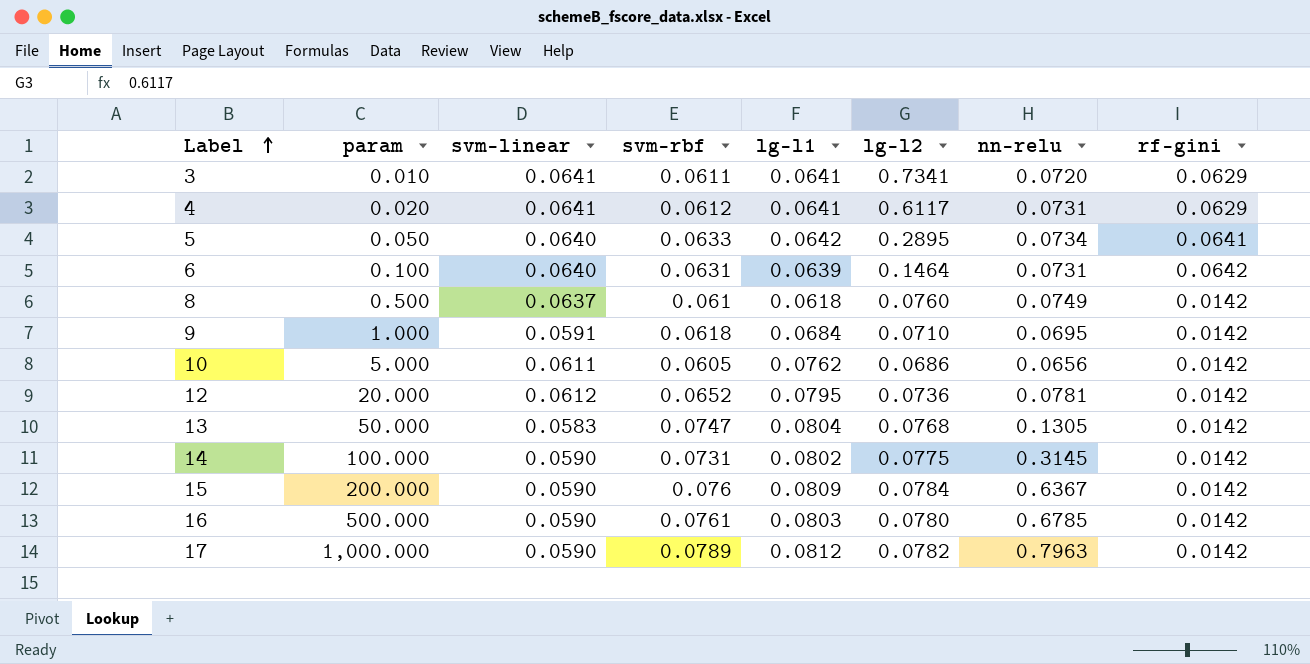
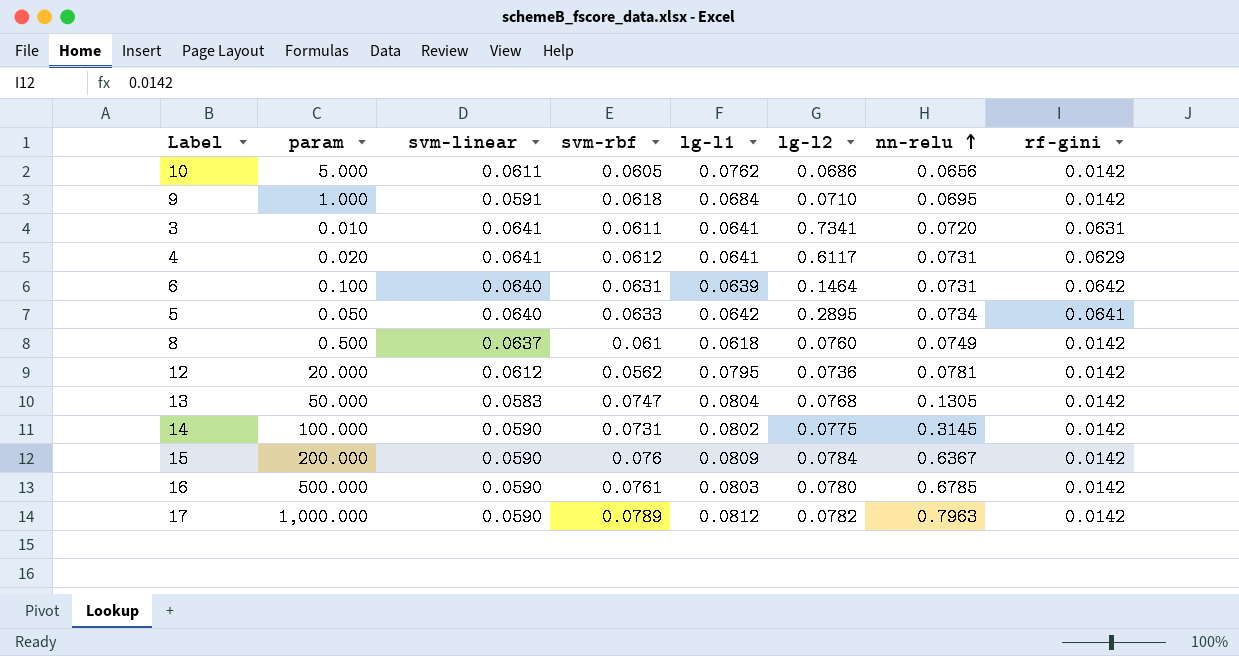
row order: Label ascending -> nn-relu ascending
3 | rf-gini: 0.0629 -> 0.0631
12 | svm-rbf: 0.0652 -> 0.0562

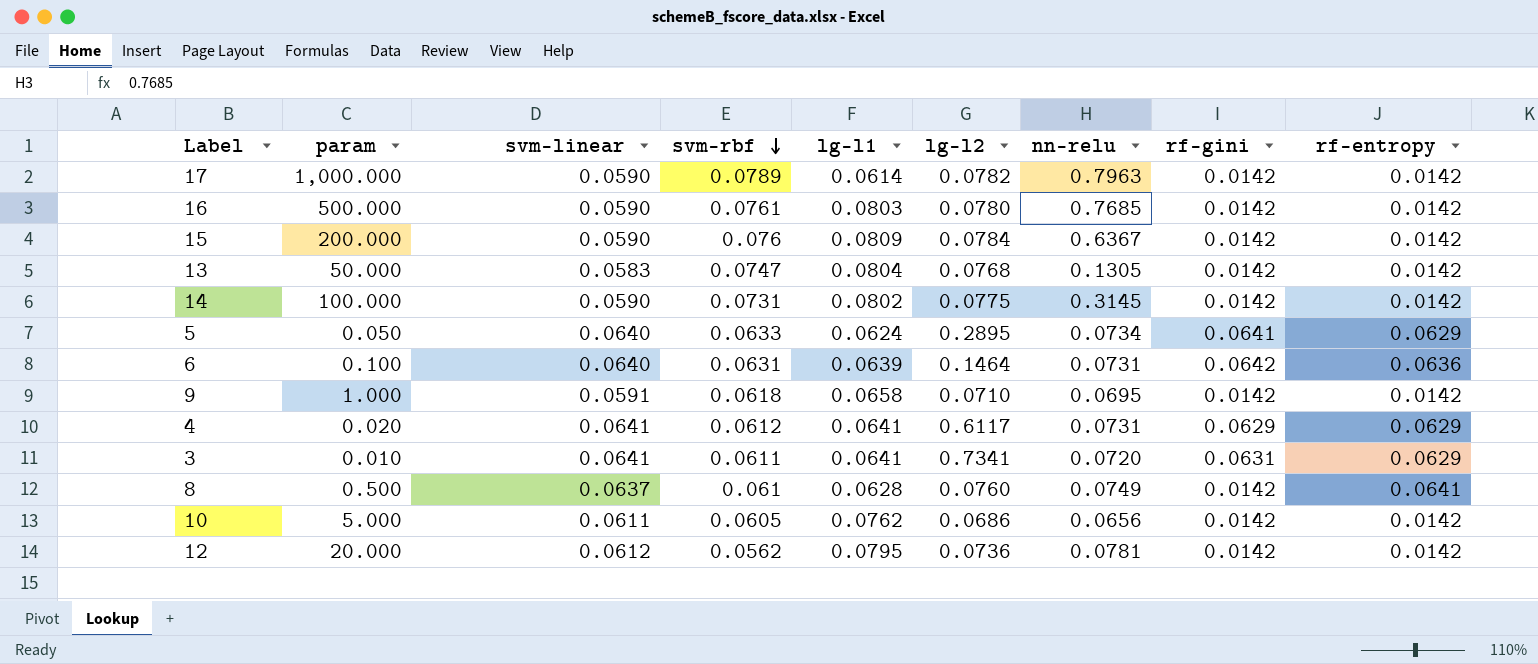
row order: nn-relu ascending -> svm-rbf descending
column rf-entropy | position: none -> 9
17 | lg-l1: 0.0812 -> 0.0614
16 | nn-relu: 0.6785 -> 0.7685
5 | lg-l1: 0.0642 -> 0.0624
9 | lg-l1: 0.0684 -> 0.0658
8 | lg-l1: 0.0618 -> 0.0628

